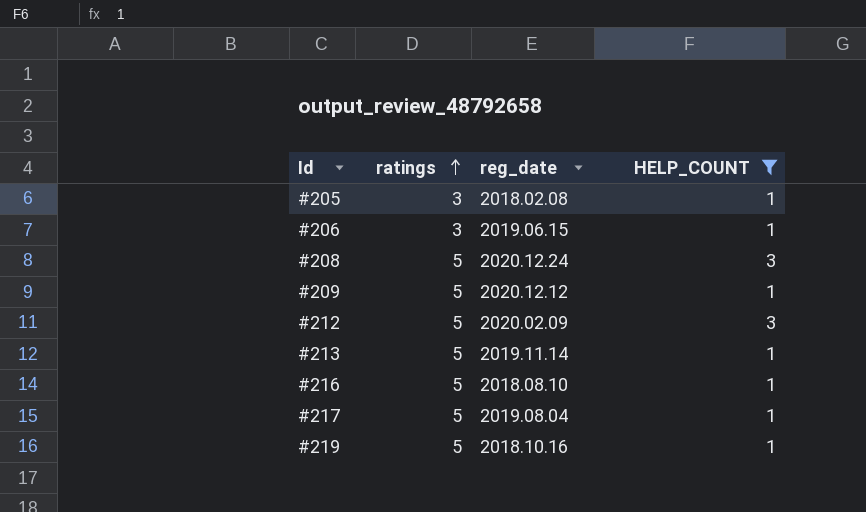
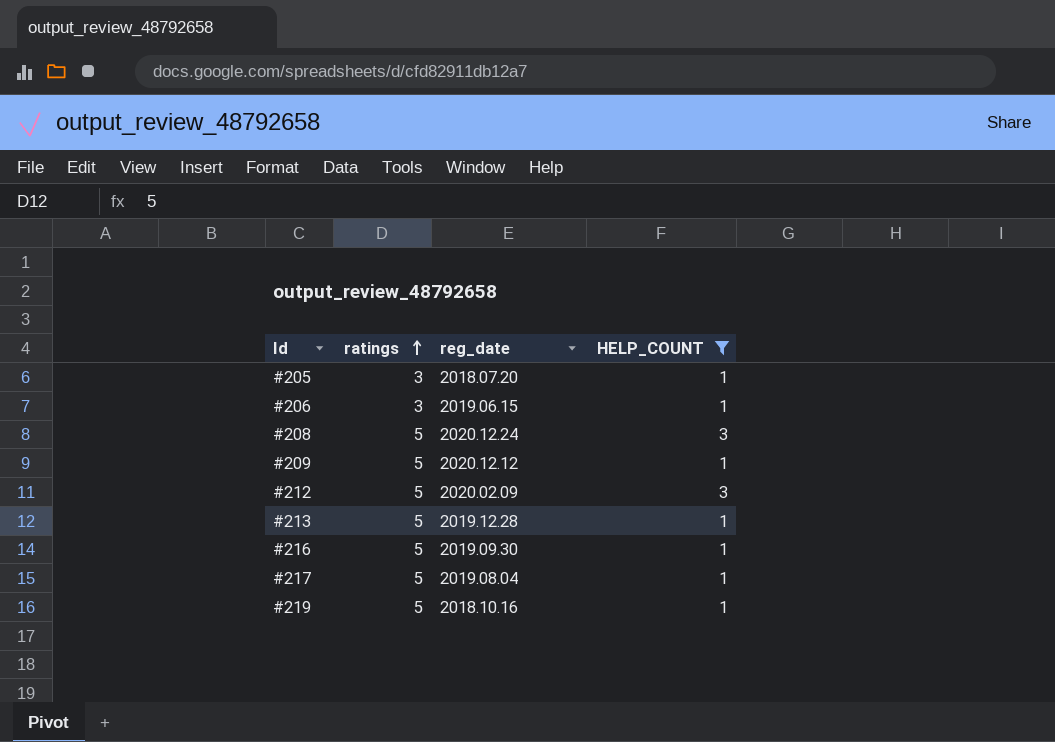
#205 | reg_date: 2018.02.08 -> 2018.07.20
#213 | reg_date: 2019.11.14 -> 2019.12.28
#216 | reg_date: 2018.08.10 -> 2019.09.30

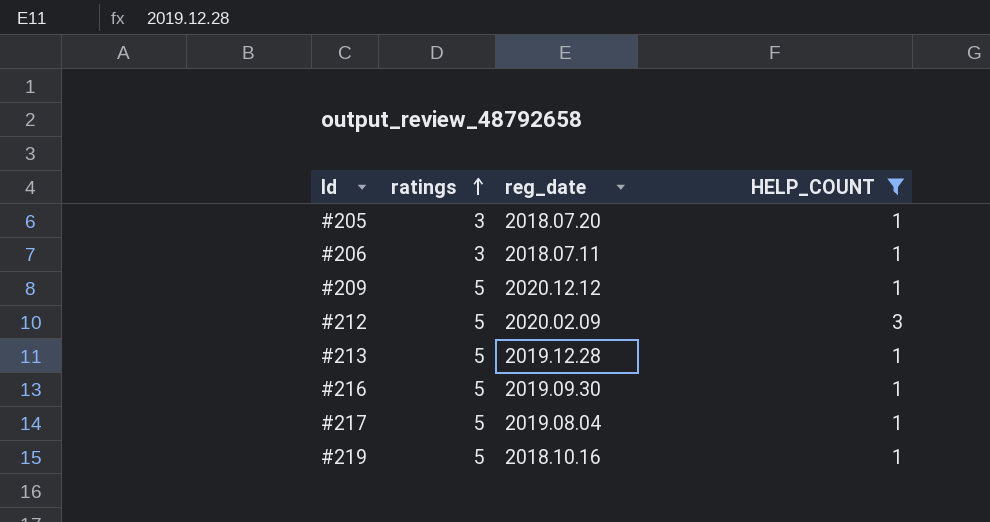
row #208: 5 | 2020.12.24 | 3 -> none
#206 | reg_date: 2019.06.15 -> 2018.07.11

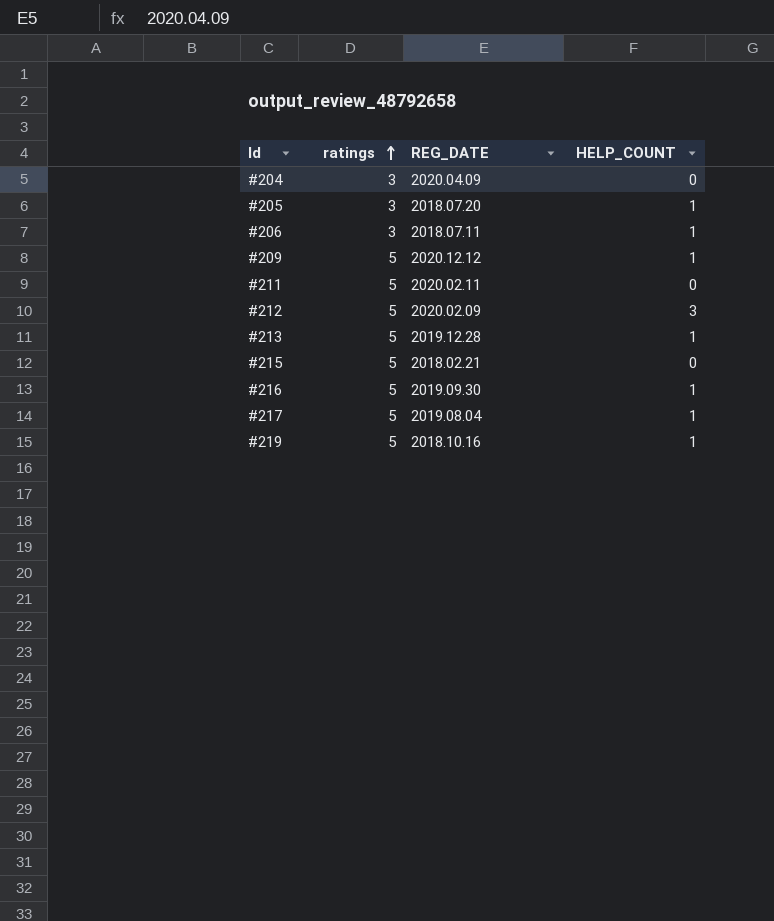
filter: HELP_COUNT != 0 -> none
column name: reg_date -> REG_DATE

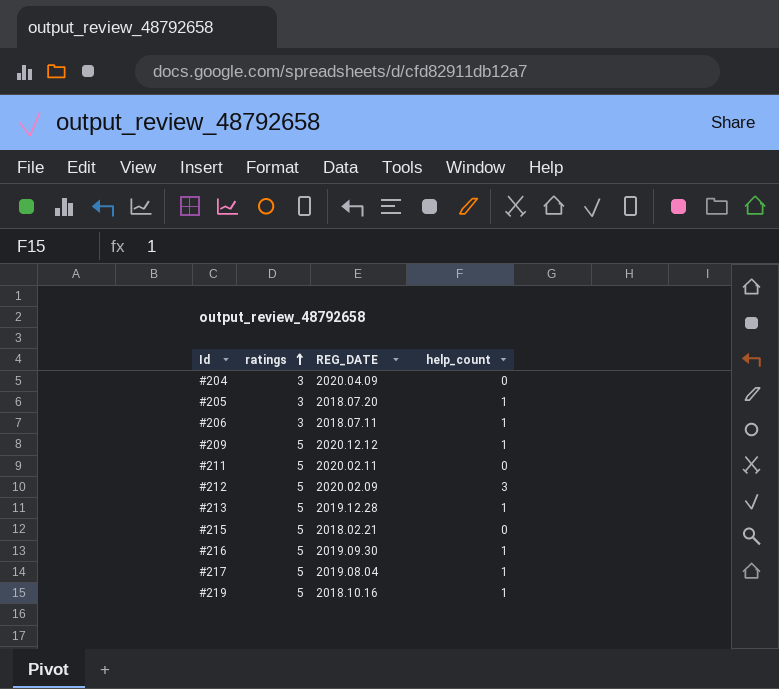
column name: HELP_COUNT -> help_count

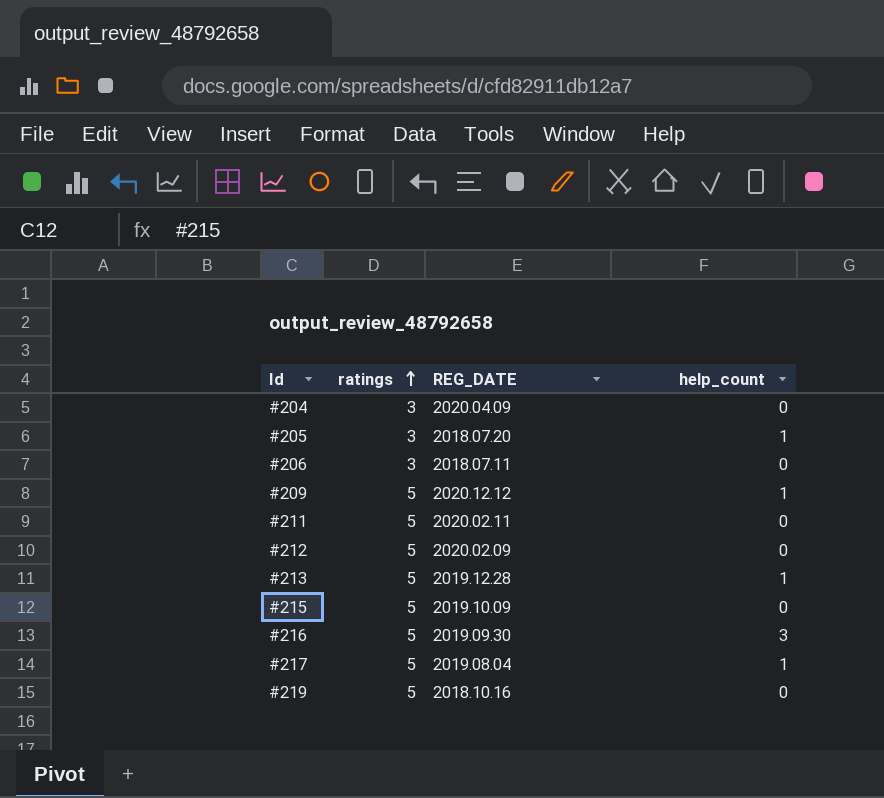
#206 | help_count: 1 -> 0
#212 | help_count: 3 -> 0
#215 | REG_DATE: 2018.02.21 -> 2019.10.09
#216 | help_count: 1 -> 3
#219 | help_count: 1 -> 0

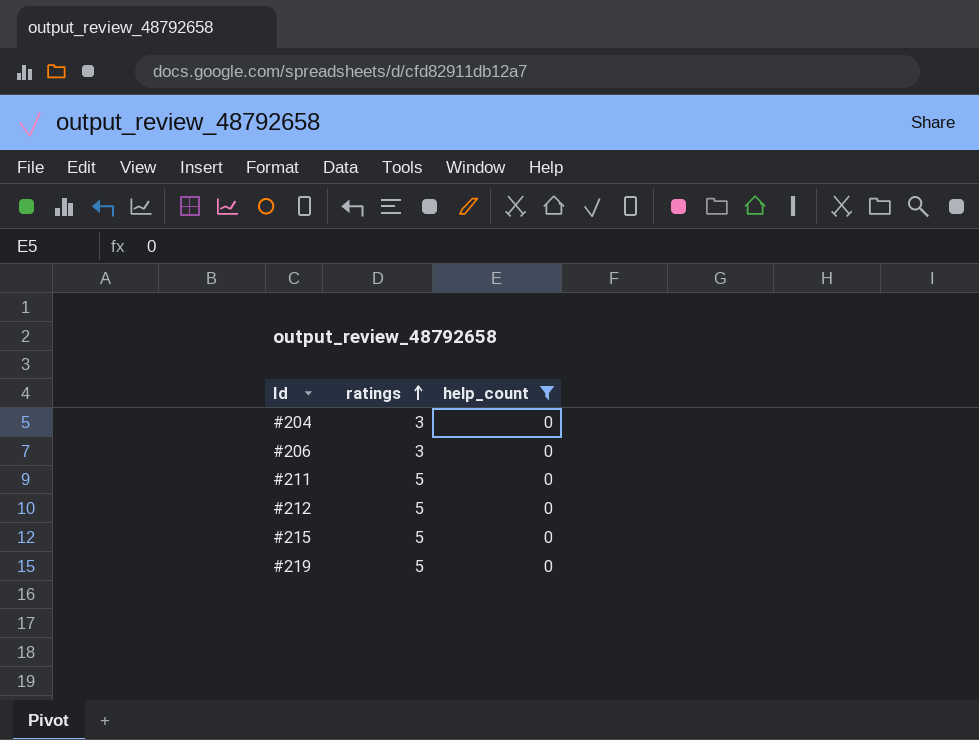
filter: none -> help_count = 0
column REG_DATE | position: 3 -> none

